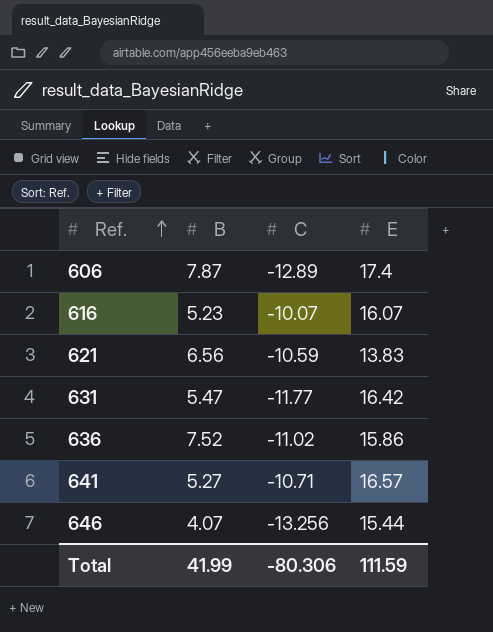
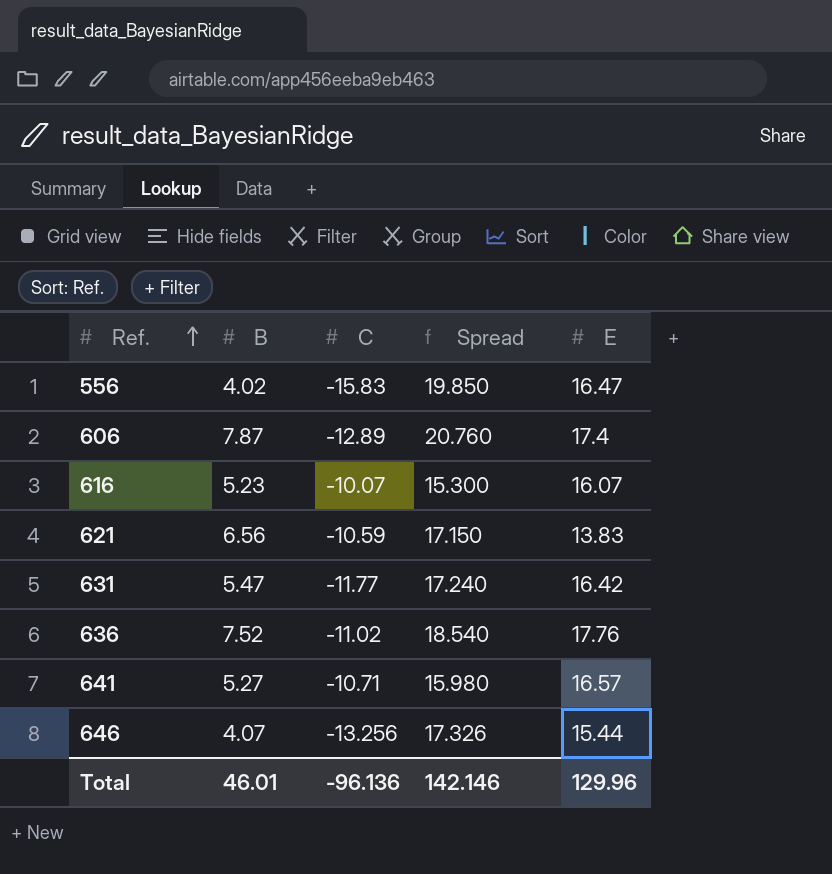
column Spread | formula: none -> [B] - [C]
row 556: none -> 4.02 | -15.83 | 19.850 | 16.47
636 | E: 15.86 -> 17.76
Total | B: 41.99 -> 46.01
Total | C: -80.306 -> -96.136
Total | E: 111.59 -> 129.96

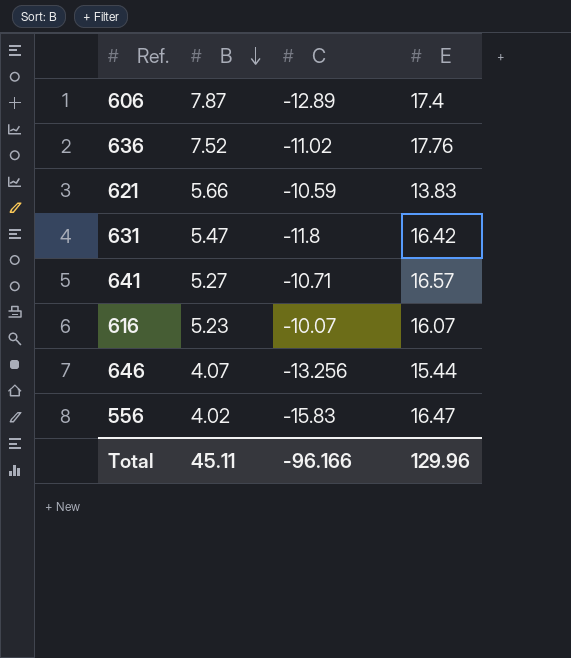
row order: Ref. ascending -> B descending
column Spread | formula: [B] - [C] -> none
621 | B: 6.56 -> 5.66
631 | C: -11.77 -> -11.8
Total | B: 46.01 -> 45.11
Total | C: -96.136 -> -96.166

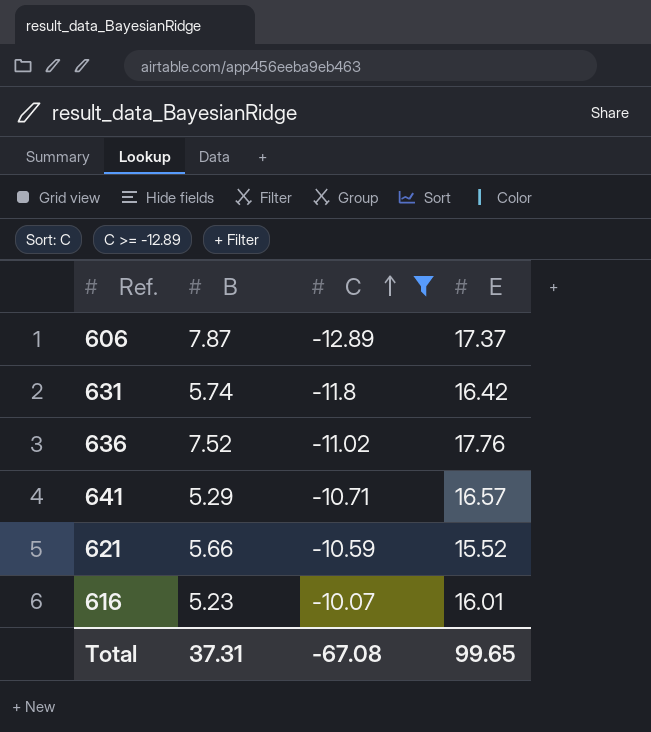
filter: none -> C >= -12.89
row order: B descending -> C ascending
606 | E: 17.4 -> 17.37
631 | B: 5.47 -> 5.74
641 | B: 5.27 -> 5.29
621 | E: 13.83 -> 15.52
616 | E: 16.07 -> 16.01
Total | B: 45.11 -> 37.31
Total | C: -96.166 -> -67.08
Total | E: 129.96 -> 99.65

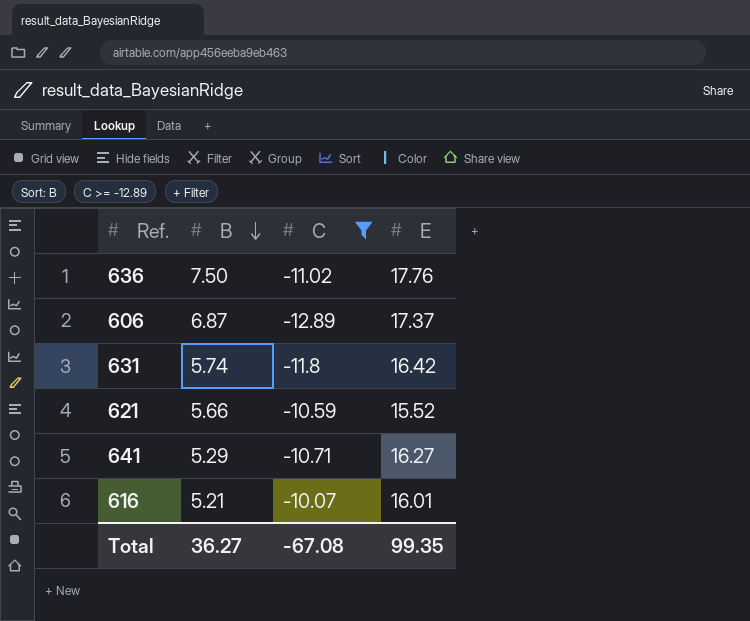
row order: C ascending -> B descending
636 | B: 7.52 -> 7.50
606 | B: 7.87 -> 6.87
641 | E: 16.57 -> 16.27
616 | B: 5.23 -> 5.21
Total | B: 37.31 -> 36.27
Total | E: 99.65 -> 99.35

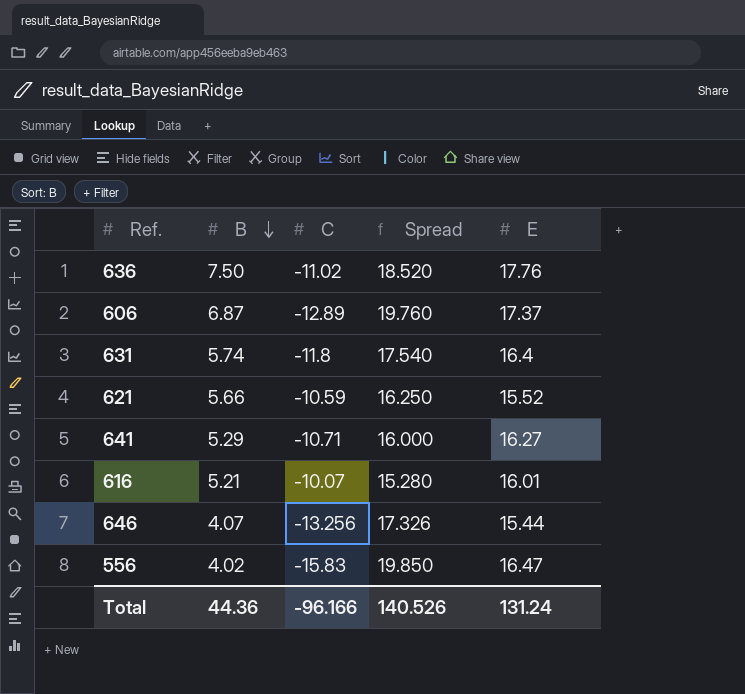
filter: C >= -12.89 -> none
column Spread | formula: none -> [B] - [C]
631 | E: 16.42 -> 16.4
Total | B: 36.27 -> 44.36
Total | C: -67.08 -> -96.166
Total | E: 99.35 -> 131.24

